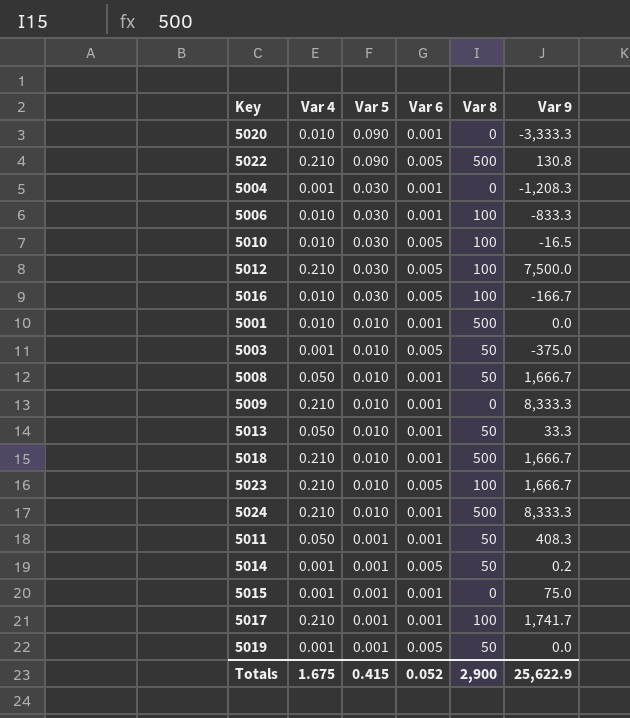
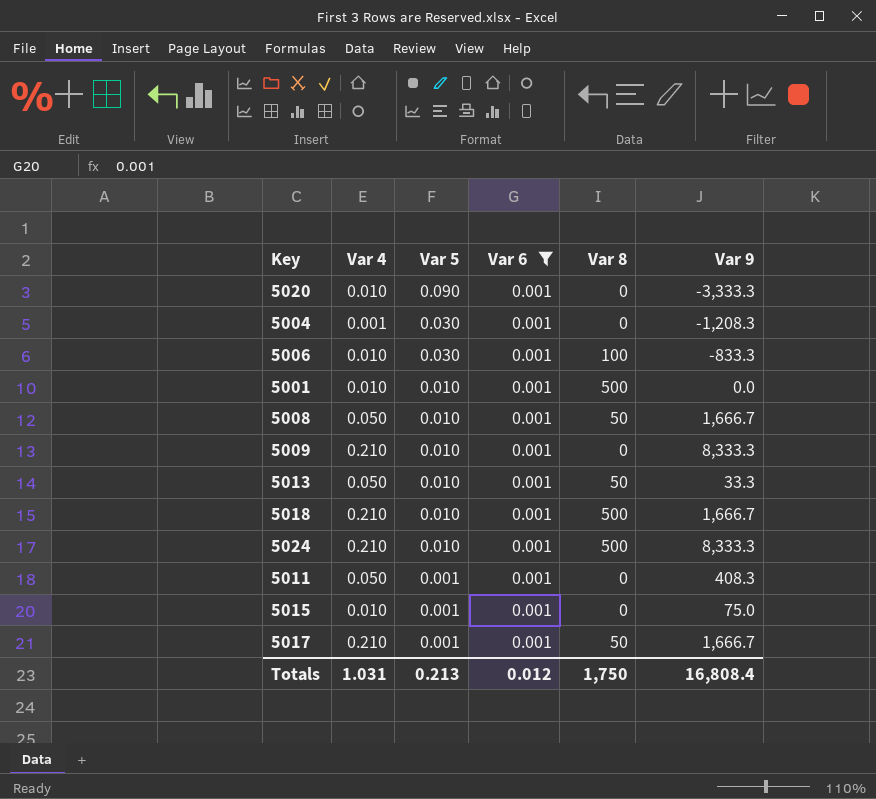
filter: none -> Var 6 = 0.001
5011 | Var 8: 50 -> 0
5015 | Var 4: 0.001 -> 0.010
5017 | Var 8: 100 -> 50
5017 | Var 9: 1,741.7 -> 1,666.7
Totals | Var 4: 1.675 -> 1.031
Totals | Var 5: 0.415 -> 0.213
Totals | Var 6: 0.052 -> 0.012
Totals | Var 8: 2,900 -> 1,750
Totals | Var 9: 25,622.9 -> 16,808.4

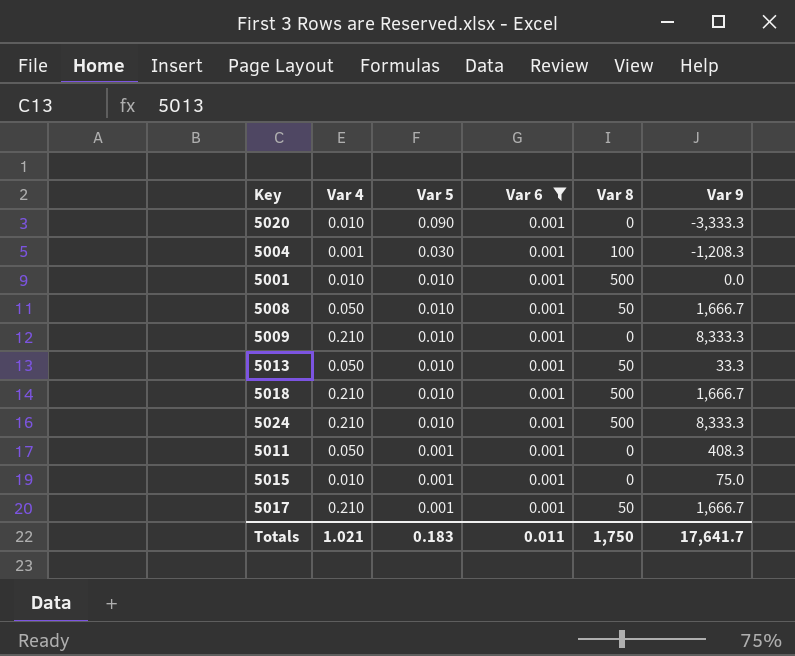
row 5006: 0.010 | 0.030 | 0.001 | 100 | -833.3 -> none
5004 | Var 8: 0 -> 100
Totals | Var 4: 1.031 -> 1.021
Totals | Var 5: 0.213 -> 0.183
Totals | Var 6: 0.012 -> 0.011
Totals | Var 9: 16,808.4 -> 17,641.7

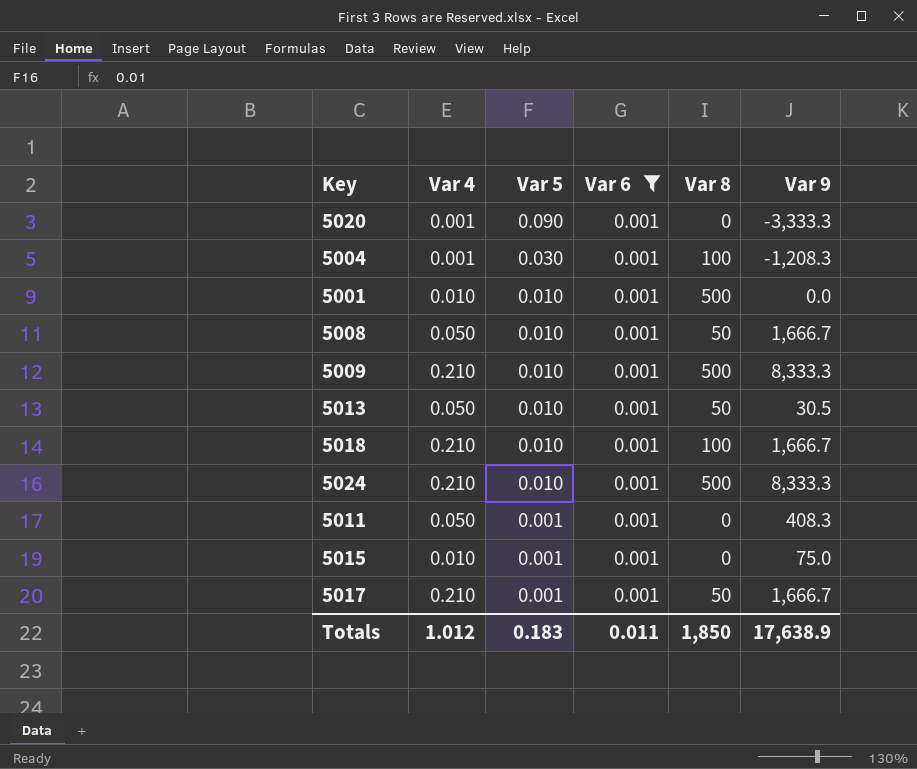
5020 | Var 4: 0.010 -> 0.001
5009 | Var 8: 0 -> 500
5013 | Var 9: 33.3 -> 30.5
5018 | Var 8: 500 -> 100
Totals | Var 4: 1.021 -> 1.012
Totals | Var 8: 1,750 -> 1,850
Totals | Var 9: 17,641.7 -> 17,638.9

